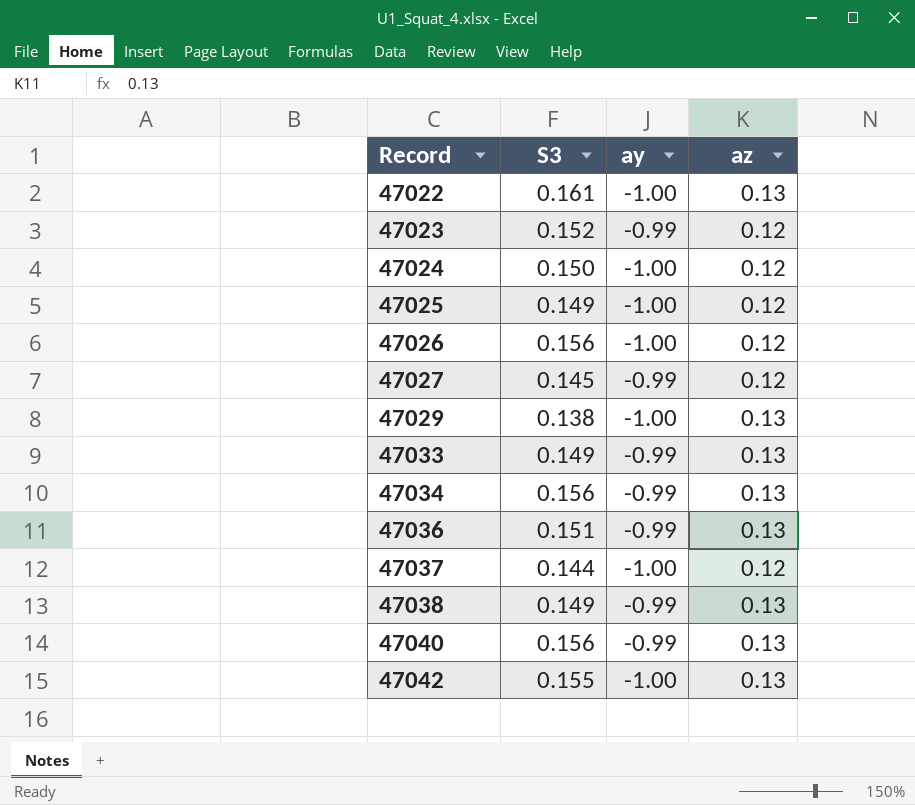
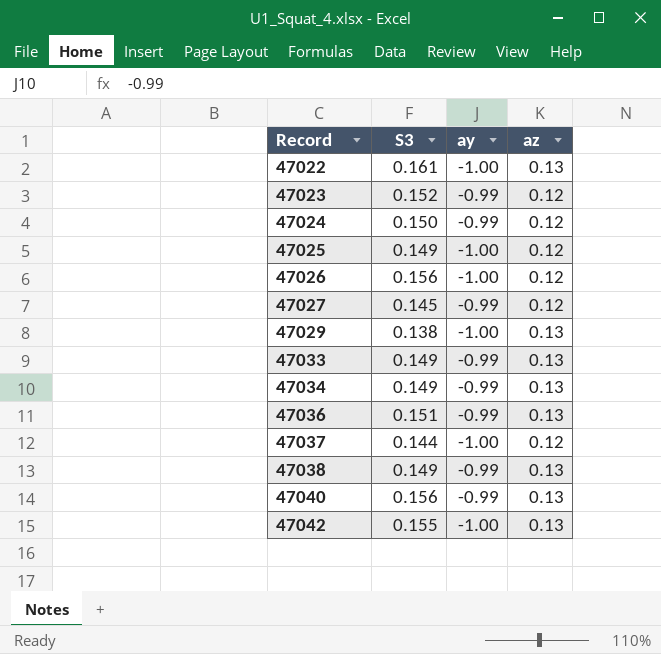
47024 | ay: -1.00 -> -0.99
47034 | S3: 0.156 -> 0.149

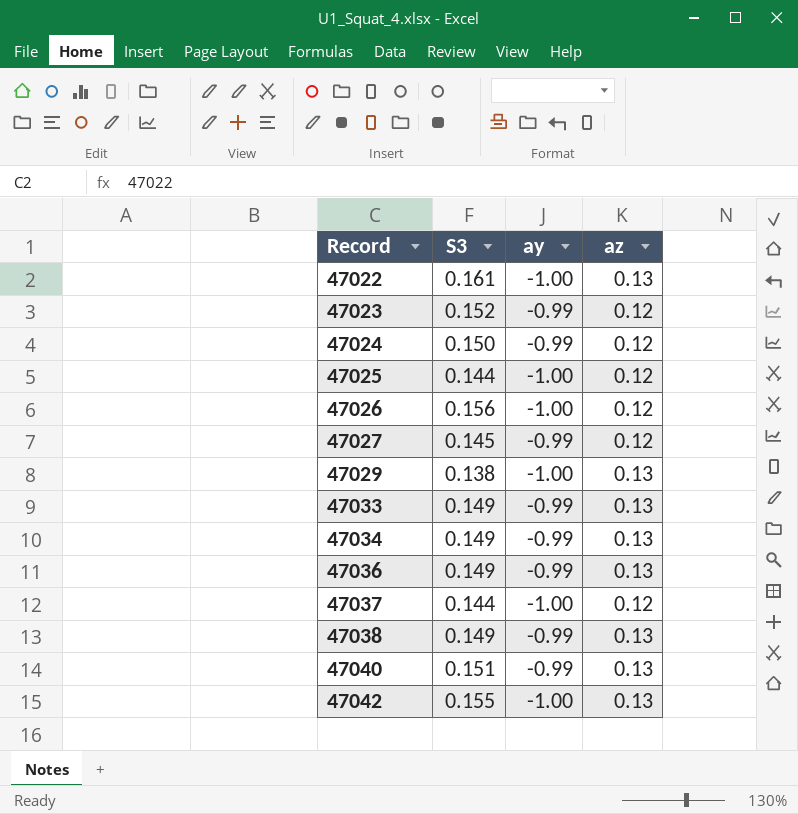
47025 | S3: 0.149 -> 0.144
47036 | S3: 0.151 -> 0.149
47040 | S3: 0.156 -> 0.151

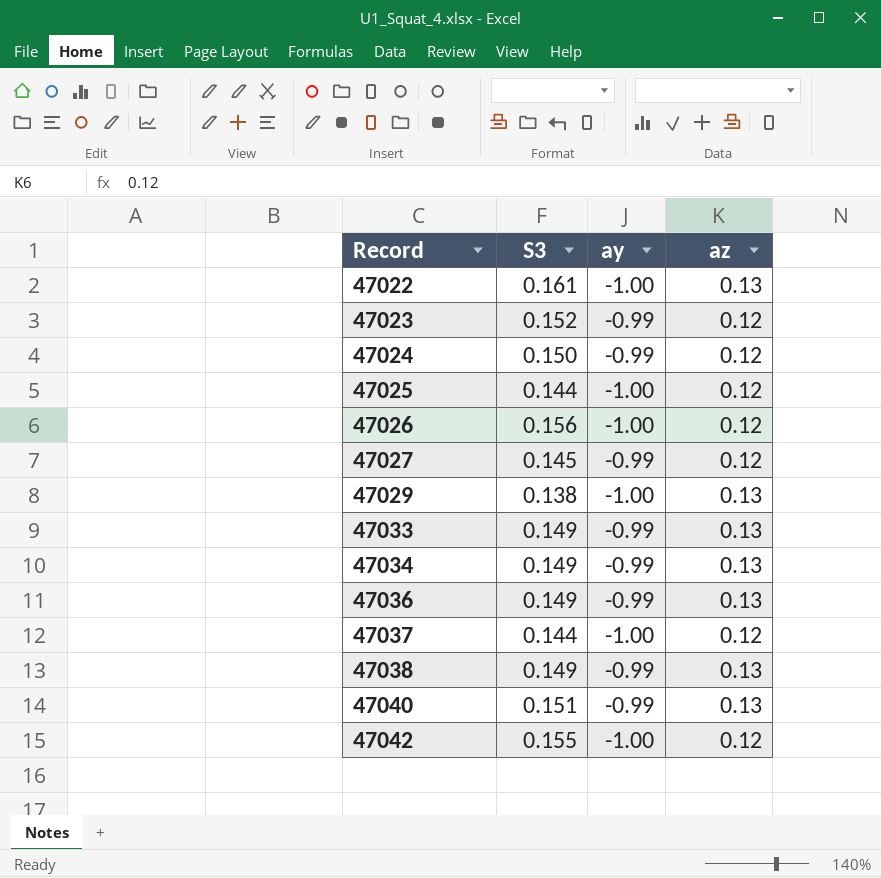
47042 | az: 0.13 -> 0.12

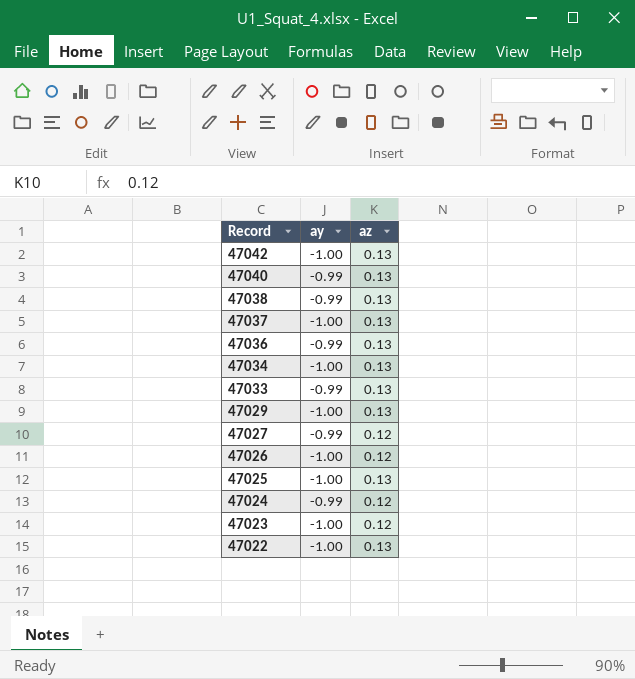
row order: Record ascending -> Record descending
column S3 | position: 2 -> none
47042 | az: 0.12 -> 0.13
47037 | az: 0.12 -> 0.13
47034 | ay: -0.99 -> -1.00
47025 | az: 0.12 -> 0.13
47023 | ay: -0.99 -> -1.00

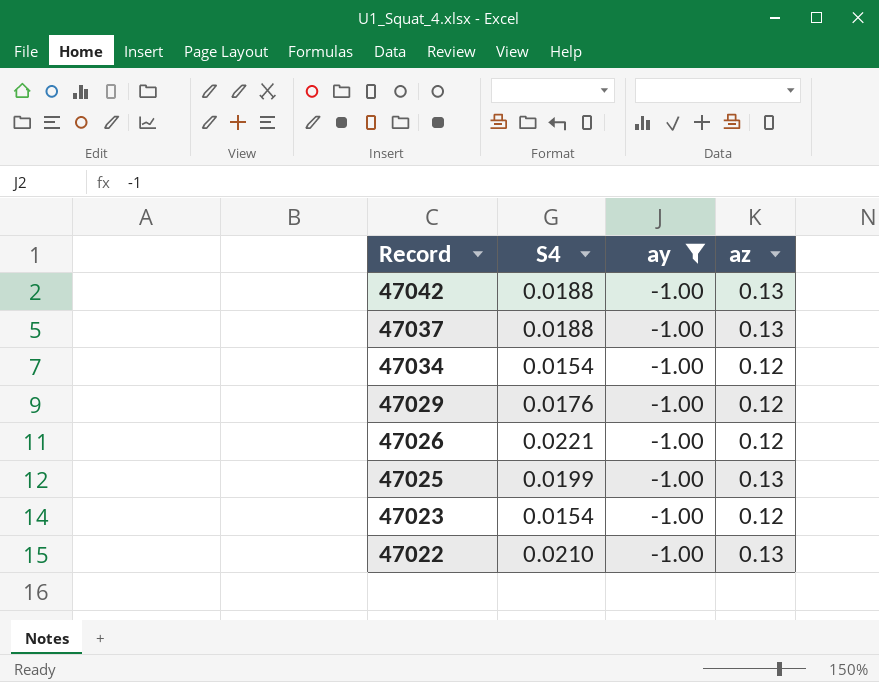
filter: none -> ay = -1.00
column S4 | position: none -> 2
47034 | az: 0.13 -> 0.12
47029 | az: 0.13 -> 0.12

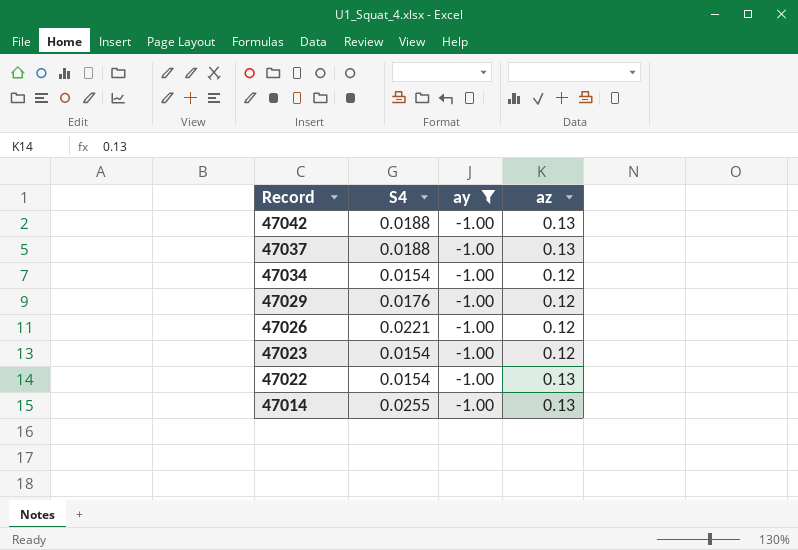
row 47025: 0.0199 | -1.00 | 0.13 -> none
47022 | S4: 0.0210 -> 0.0154
row 47014: none -> 0.0255 | -1.00 | 0.13

